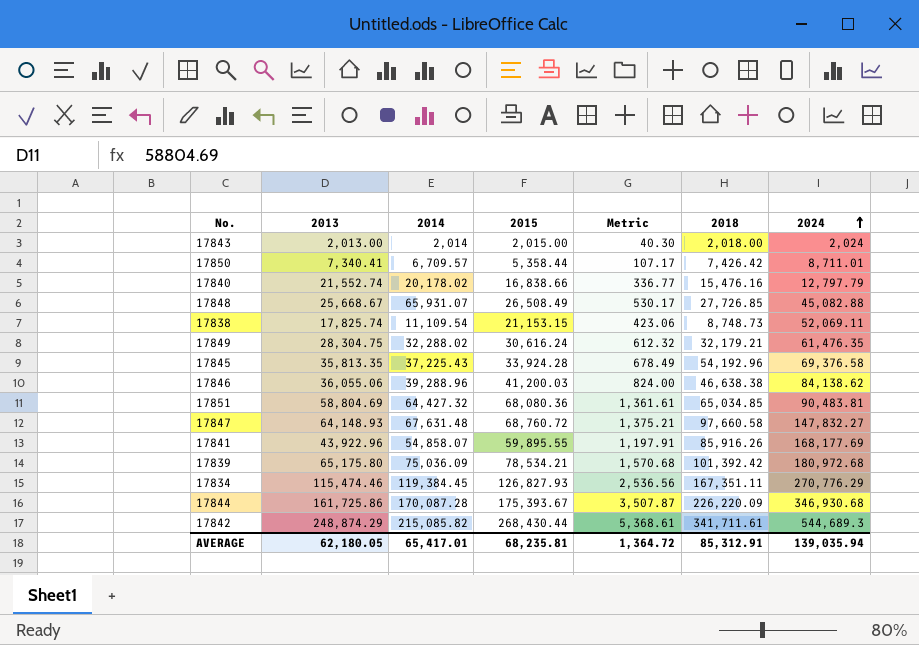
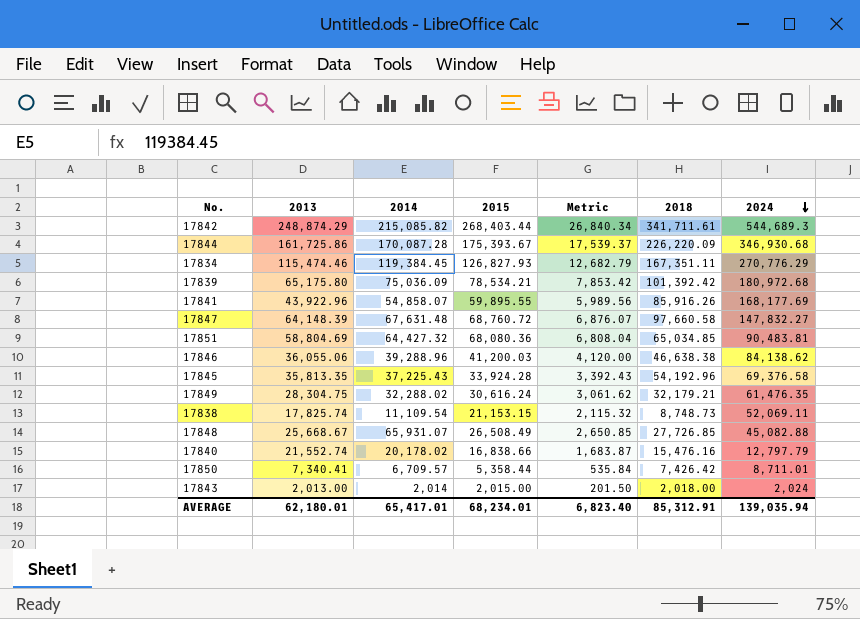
row order: 2024 ascending -> 2024 descending
column Metric | formula: [2015] * 0.02 -> [2015] * 0.1
17842 | 2015: 268,430.44 -> 268,403.44
17847 | 2013: 64,148.93 -> 64,148.39
AVERAGE | 2013: 62,180.05 -> 62,180.01
AVERAGE | 2015: 68,235.81 -> 68,234.01
AVERAGE | Metric: 1,364.72 -> 6,823.40

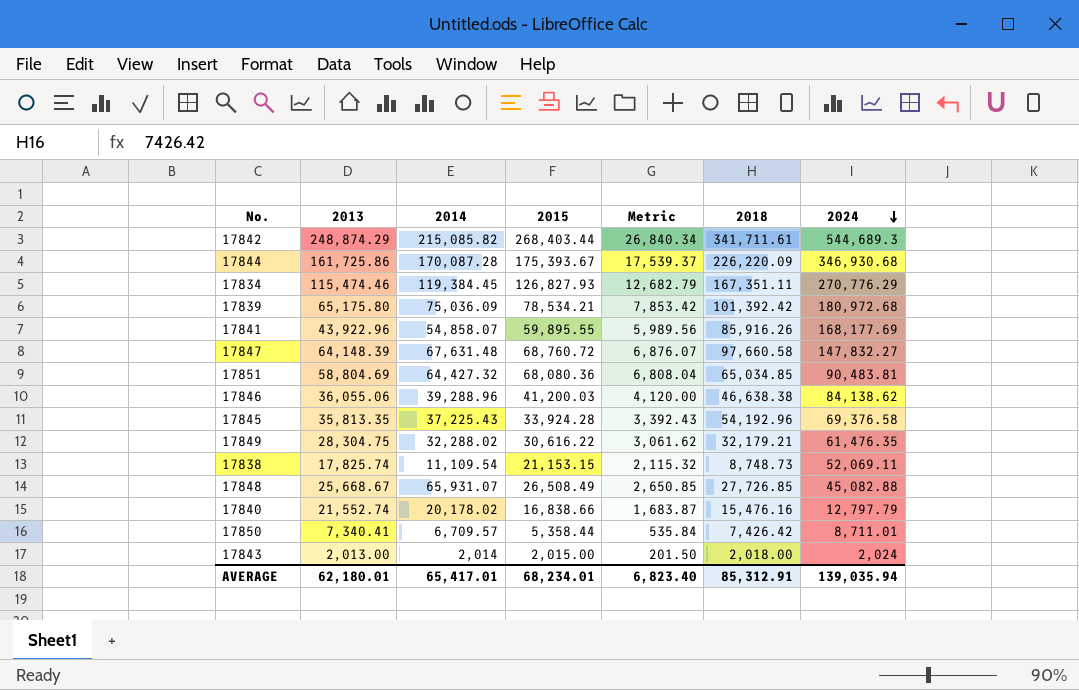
17849 | 2015: 30,616.24 -> 30,616.22

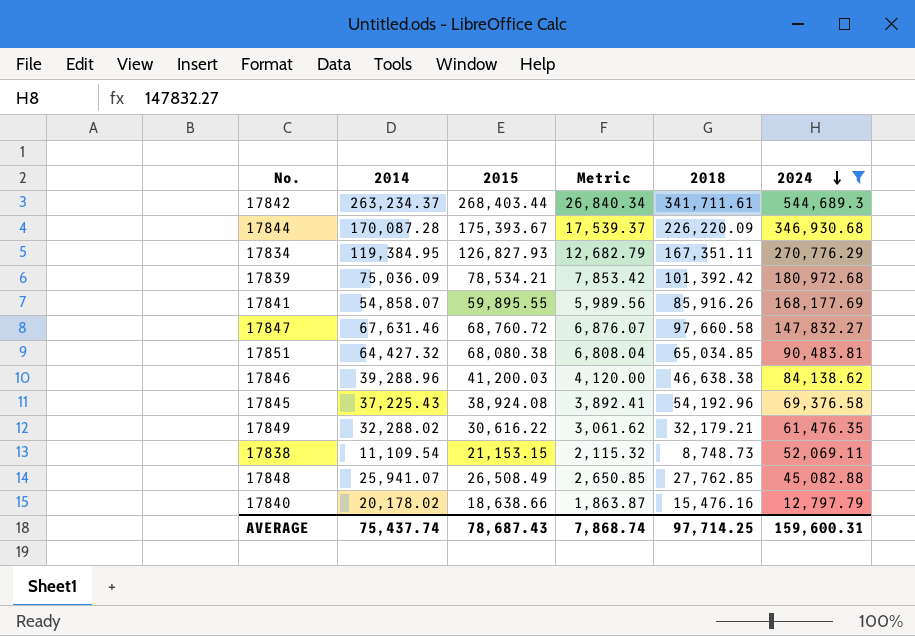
filter: none -> 2024 >= 12,797.79
column 2013 | position: 2 -> none
17842 | 2014: 215,085.82 -> 263,234.37
17834 | 2014: 119,384.45 -> 119,384.95
17847 | 2014: 67,631.48 -> 67,631.46
17851 | 2015: 68,080.36 -> 68,080.38
17845 | 2015: 33,924.28 -> 38,924.08
17845 | Metric: 3,392.43 -> 3,892.41
17848 | 2014: 65,931.07 -> 25,941.07
17848 | 2018: 27,726.85 -> 27,762.85
17840 | 2015: 16,838.66 -> 18,638.66
17840 | Metric: 1,683.87 -> 1,863.87
AVERAGE | 2014: 65,417.01 -> 75,437.74
AVERAGE | 2015: 68,234.01 -> 78,687.43
AVERAGE | Metric: 6,823.40 -> 7,868.74
AVERAGE | 2018: 85,312.91 -> 97,714.25
AVERAGE | 2024: 139,035.94 -> 159,600.31

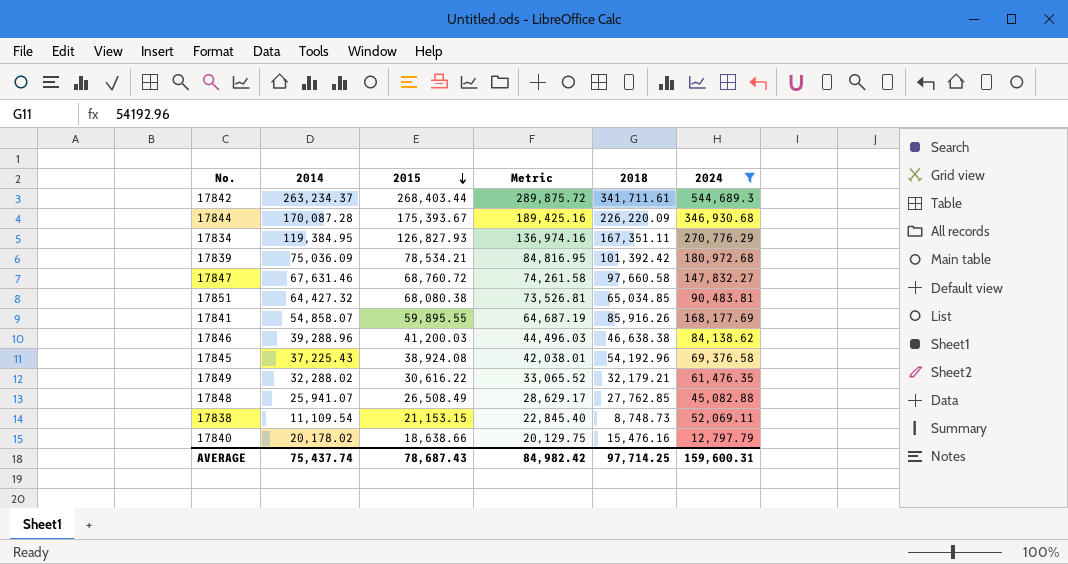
row order: 2024 descending -> 2015 descending
column Metric | formula: [2015] * 0.1 -> [2015] * 1.08
AVERAGE | Metric: 7,868.74 -> 84,982.42

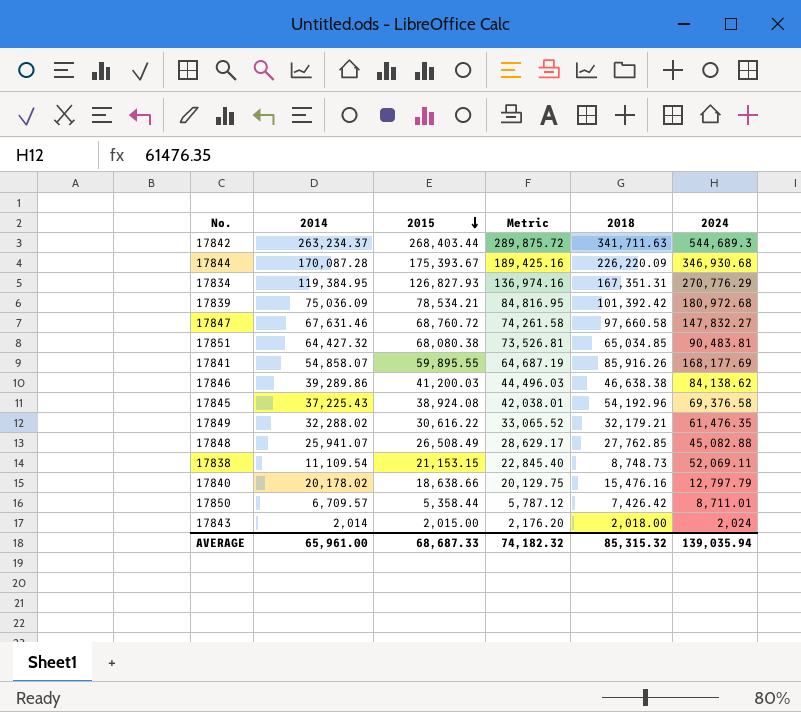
filter: 2024 >= 12,797.79 -> none
17842 | 2018: 341,711.61 -> 341,711.63
17834 | 2018: 167,351.11 -> 167,351.31
17846 | 2014: 39,288.96 -> 39,289.86
AVERAGE | 2014: 75,437.74 -> 65,961.00
AVERAGE | 2015: 78,687.43 -> 68,687.33
AVERAGE | Metric: 84,982.42 -> 74,182.32
AVERAGE | 2018: 97,714.25 -> 85,315.32
AVERAGE | 2024: 159,600.31 -> 139,035.94

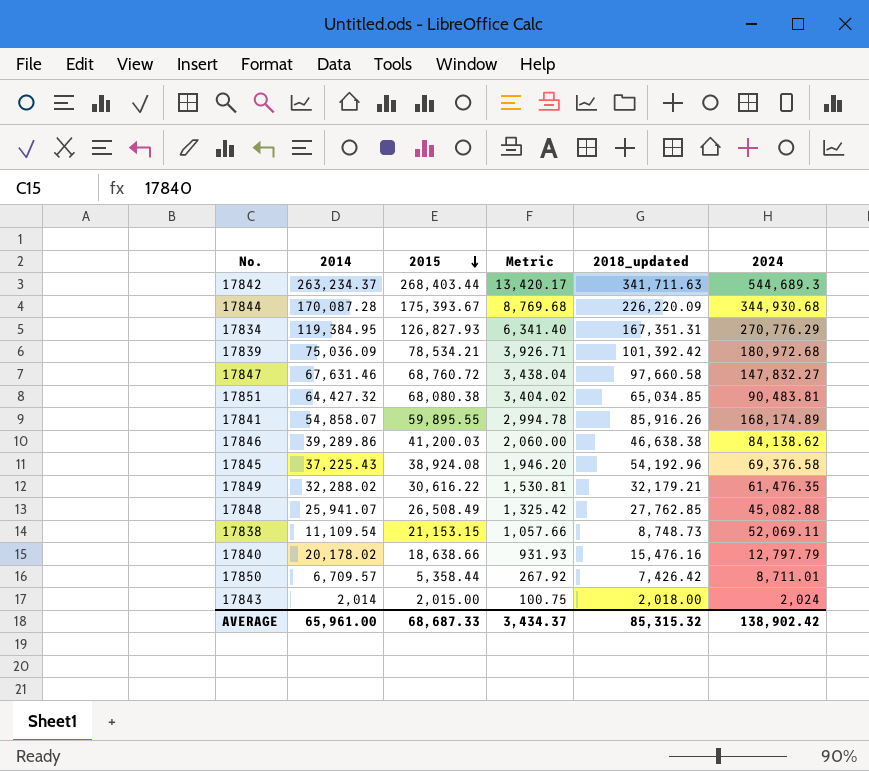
column Metric | formula: [2015] * 1.08 -> [2015] * 0.05
column name: 2018 -> 2018_updated
17844 | 2024: 346,930.68 -> 344,930.68
17841 | 2024: 168,177.69 -> 168,174.89
AVERAGE | Metric: 74,182.32 -> 3,434.37
AVERAGE | 2024: 139,035.94 -> 138,902.42

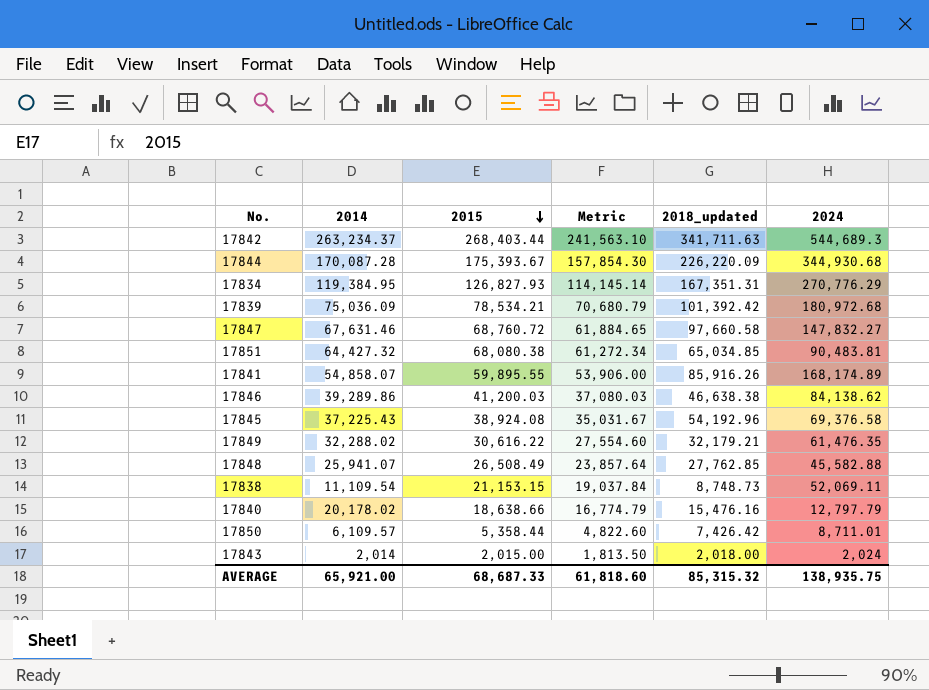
column Metric | formula: [2015] * 0.05 -> [2015] * 0.9
17848 | 2024: 45,082.88 -> 45,582.88
17850 | 2014: 6,709.57 -> 6,109.57
AVERAGE | 2014: 65,961.00 -> 65,921.00
AVERAGE | Metric: 3,434.37 -> 61,818.60
AVERAGE | 2024: 138,902.42 -> 138,935.75

